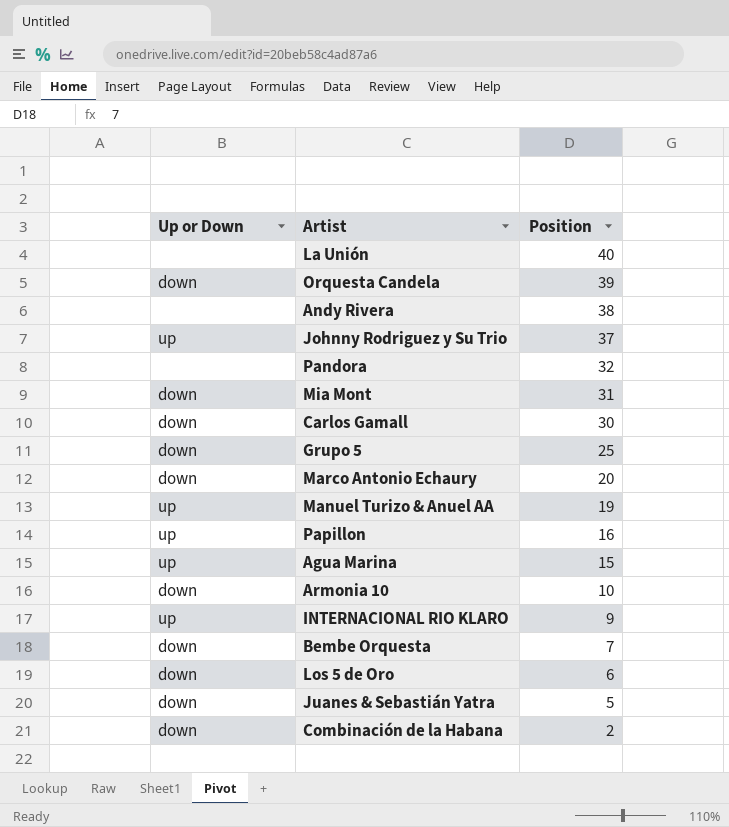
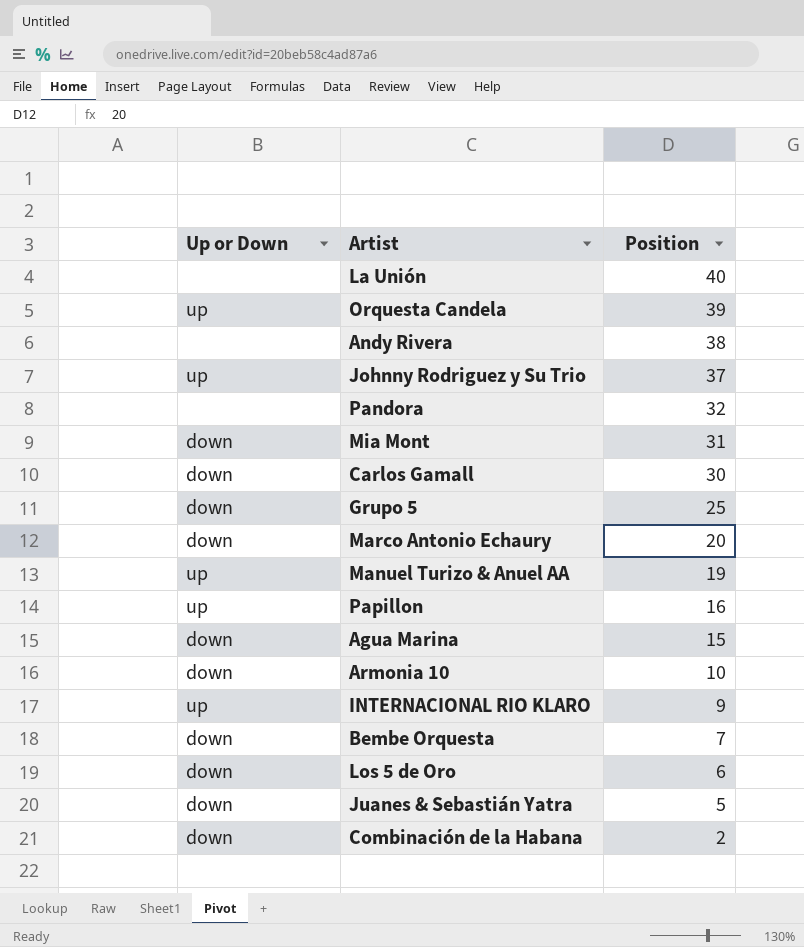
Orquesta Candela | Up or Down: down -> up
Agua Marina | Up or Down: up -> down

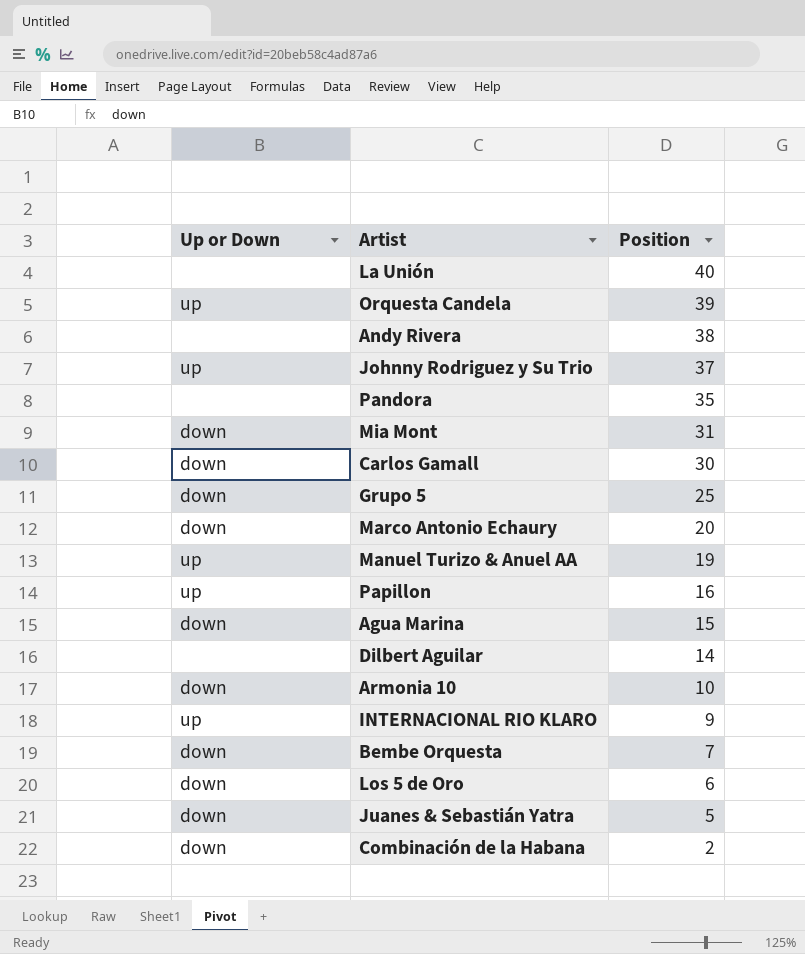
Pandora | Position: 32 -> 35
row Dilbert Aguilar: none -> none | 14

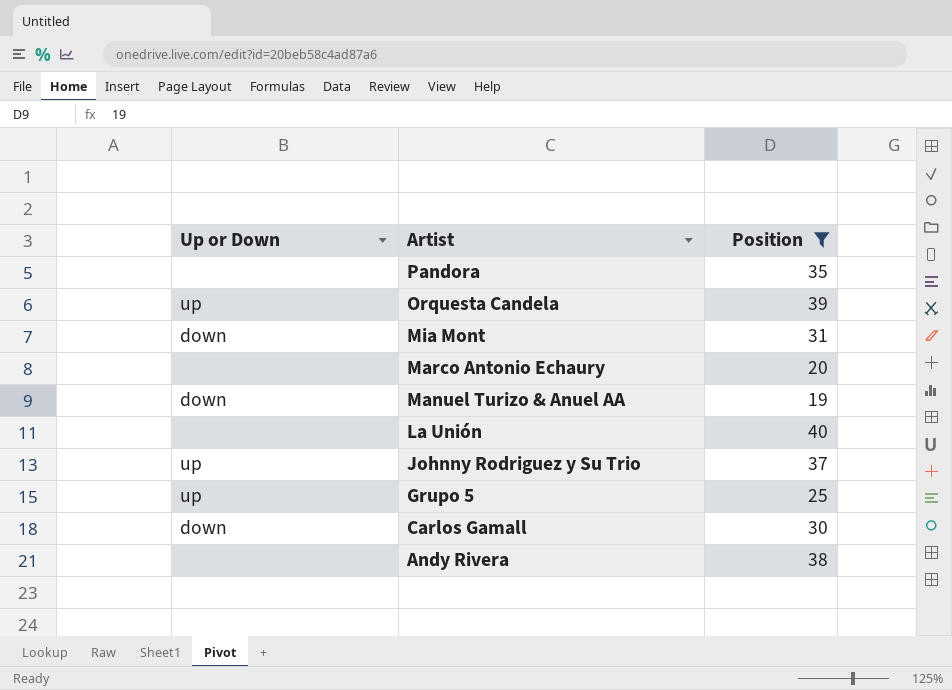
filter: none -> Position >= 19
row order: Position descending -> Artist descending
Marco Antonio Echaury | Up or Down: down -> none
Manuel Turizo & Anuel AA | Up or Down: up -> down
Grupo 5 | Up or Down: down -> up

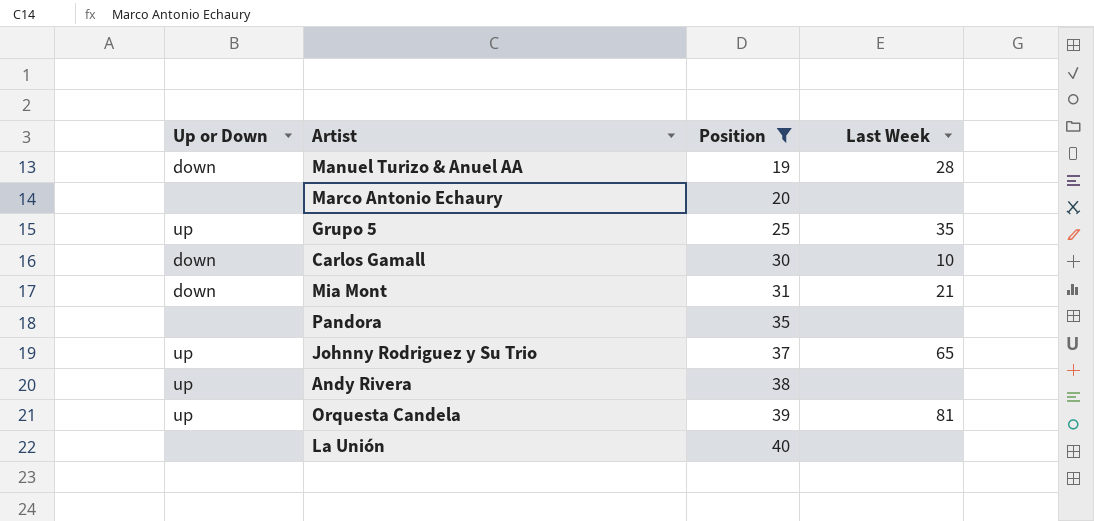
row order: Artist descending -> Position ascending
column Last Week | position: none -> 4
Andy Rivera | Up or Down: none -> up

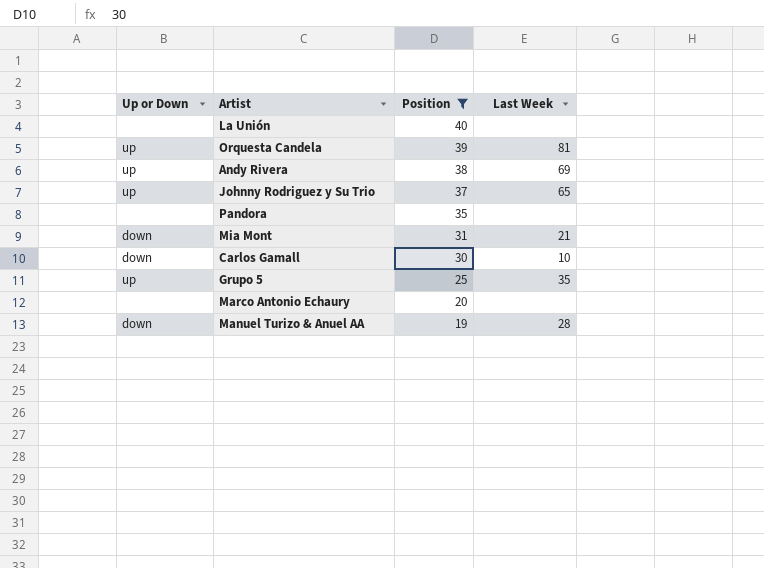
row order: Position ascending -> Position descending
Andy Rivera | Last Week: none -> 69

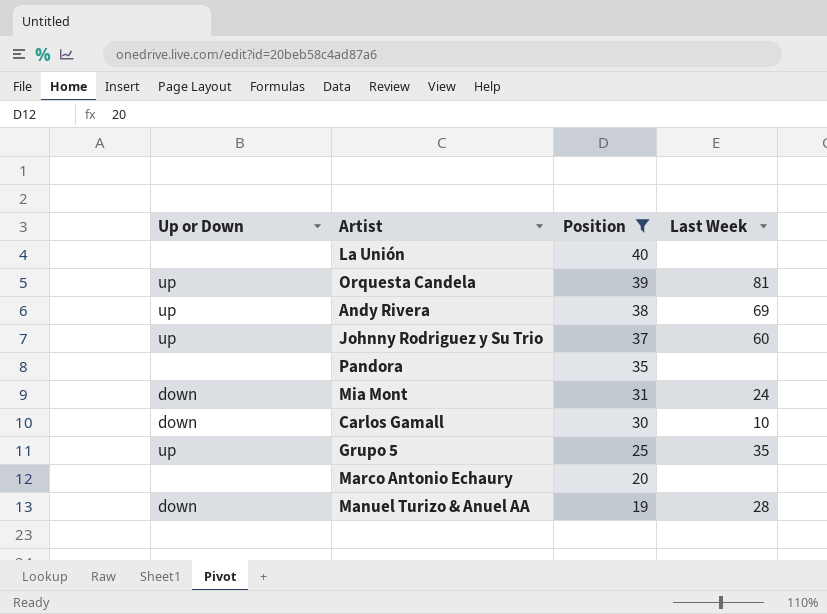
Johnny Rodriguez y Su Trio | Last Week: 65 -> 60
Mia Mont | Last Week: 21 -> 24

